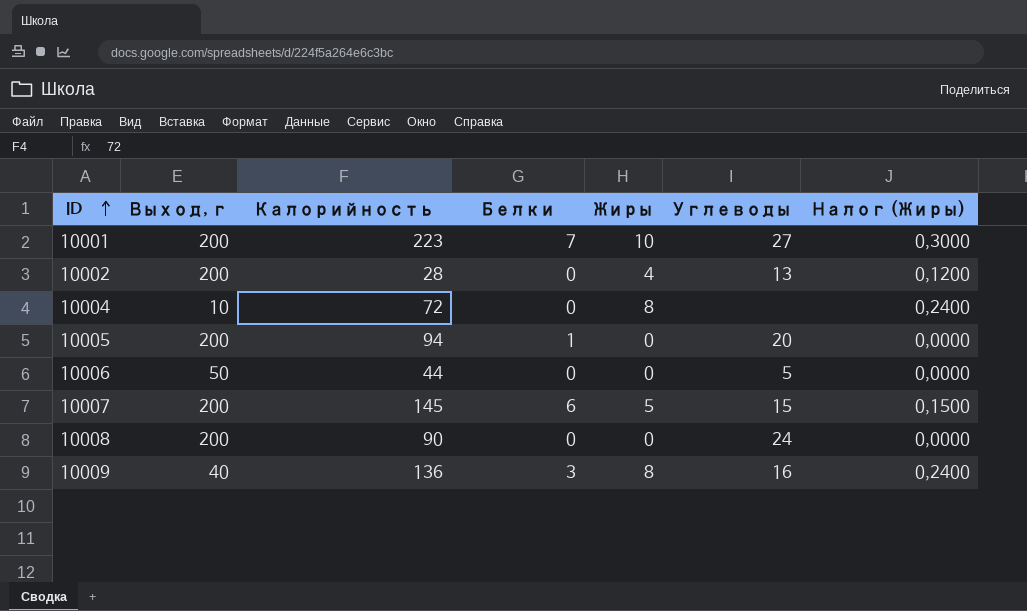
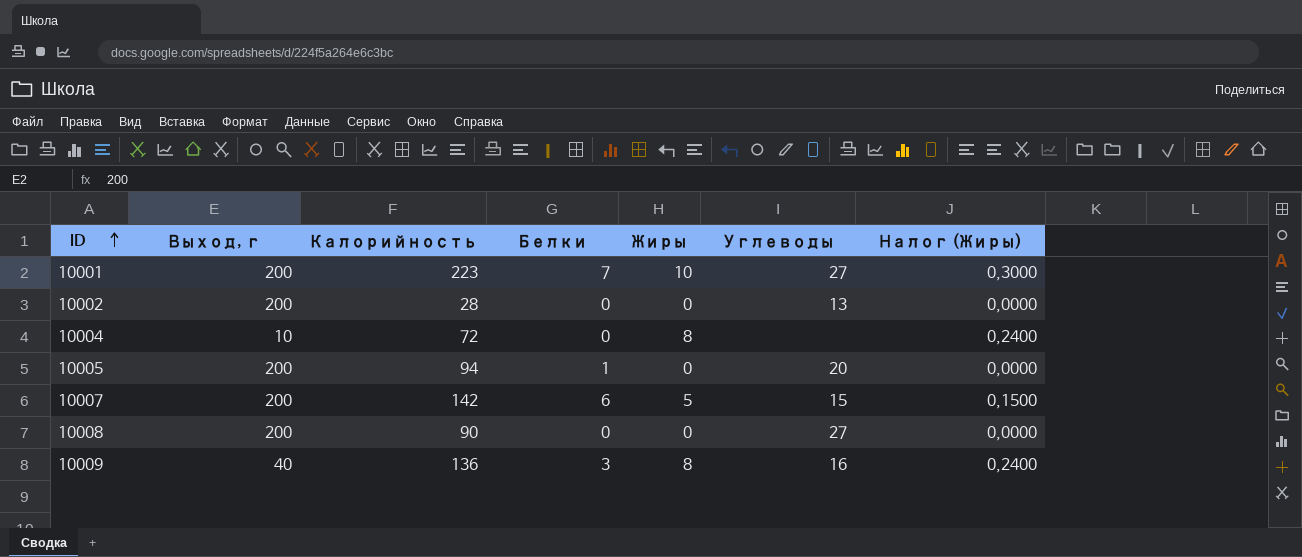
row 10006: 50 | 44 | 0 | 0 | 5 | 0,0000 -> none
10002 | Жиры: 4 -> 0
10002 | Налог (Жиры): 0,1200 -> 0,0000
10007 | Калорийность: 145 -> 142
10008 | Углеводы: 24 -> 27

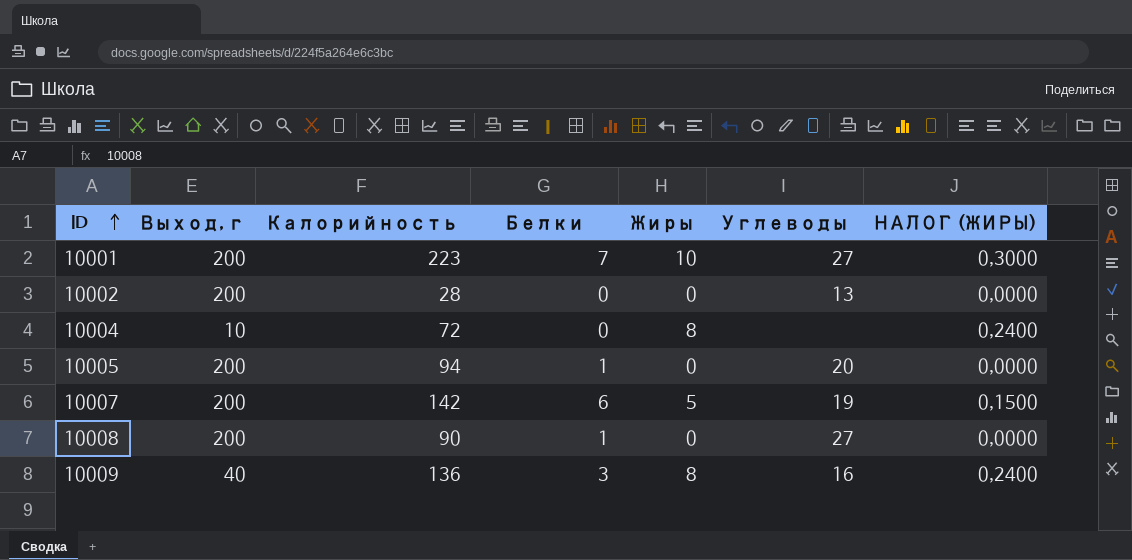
column name: Налог (Жиры) -> НАЛОГ (ЖИРЫ)
10007 | Углеводы: 15 -> 19
10008 | Белки: 0 -> 1

